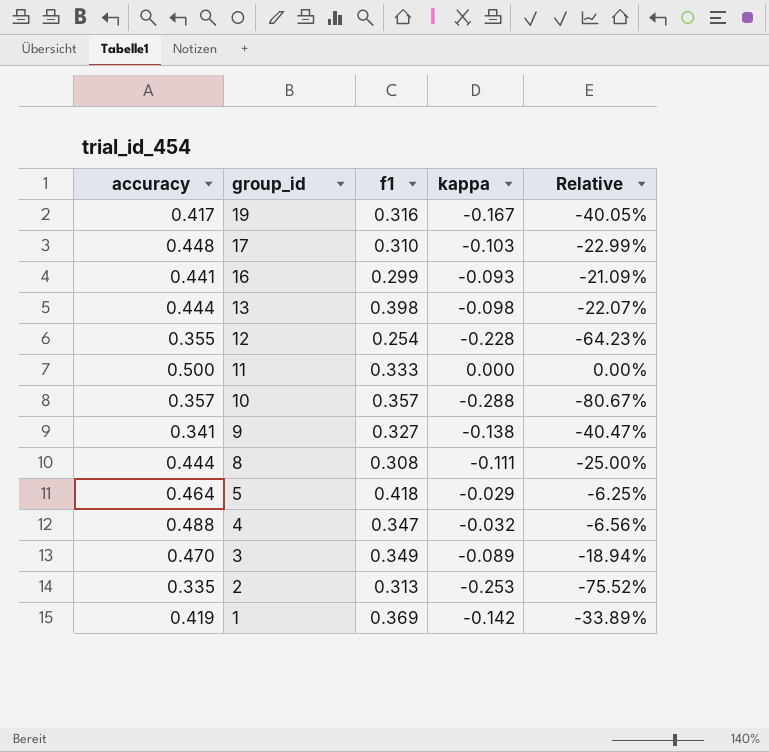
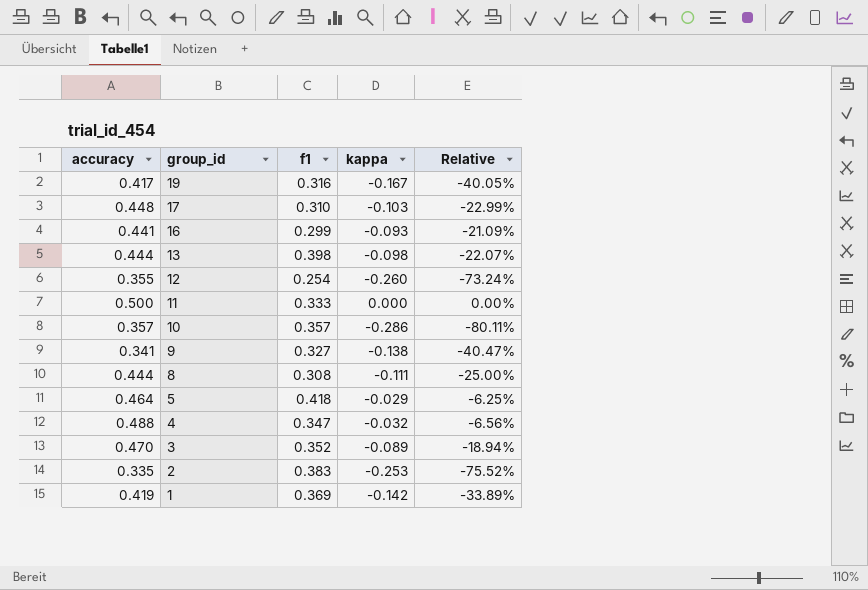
12 | kappa: -0.228 -> -0.260
12 | Relative: -64.23% -> -73.24%
10 | kappa: -0.288 -> -0.286
10 | Relative: -80.67% -> -80.11%
3 | f1: 0.349 -> 0.352
2 | f1: 0.313 -> 0.383

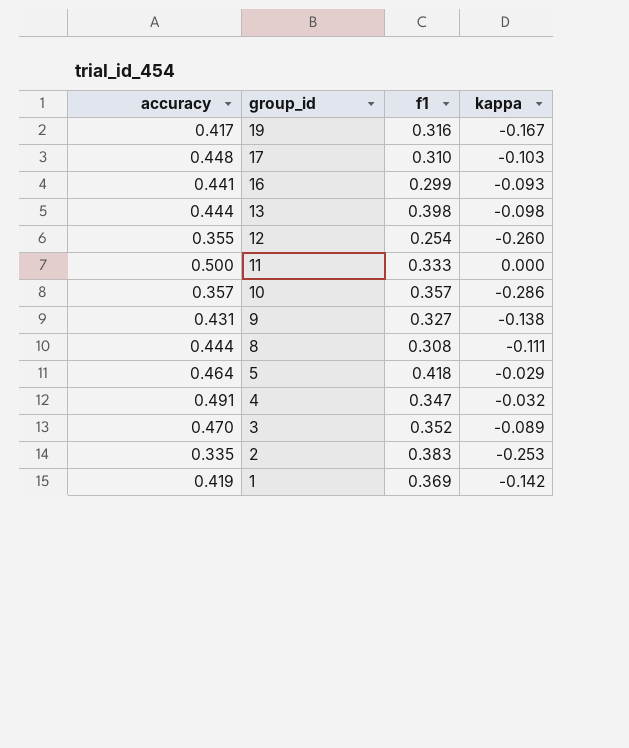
column Relative | formula: [kappa] / [accuracy] -> none
9 | accuracy: 0.341 -> 0.431
4 | accuracy: 0.488 -> 0.491

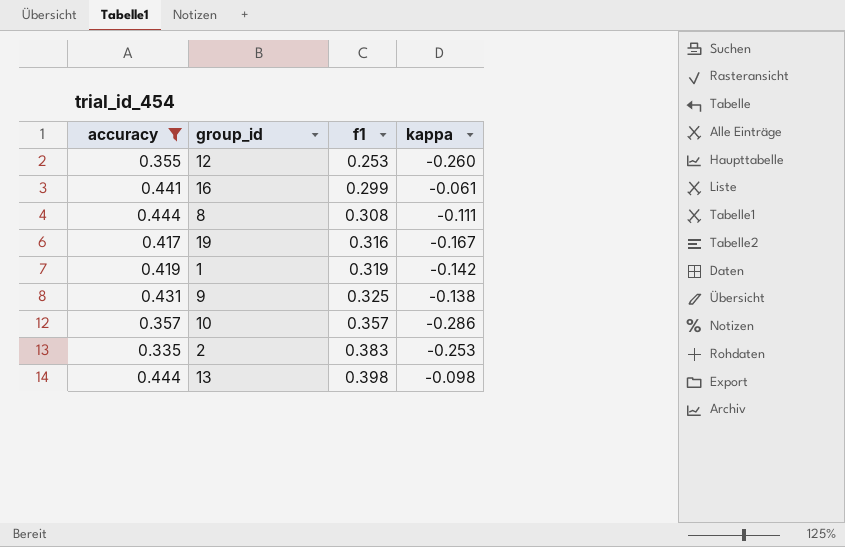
filter: none -> accuracy <= 0.444
row order: group_id descending -> f1 ascending
12 | f1: 0.254 -> 0.253
16 | kappa: -0.093 -> -0.061
1 | f1: 0.369 -> 0.319
9 | f1: 0.327 -> 0.325

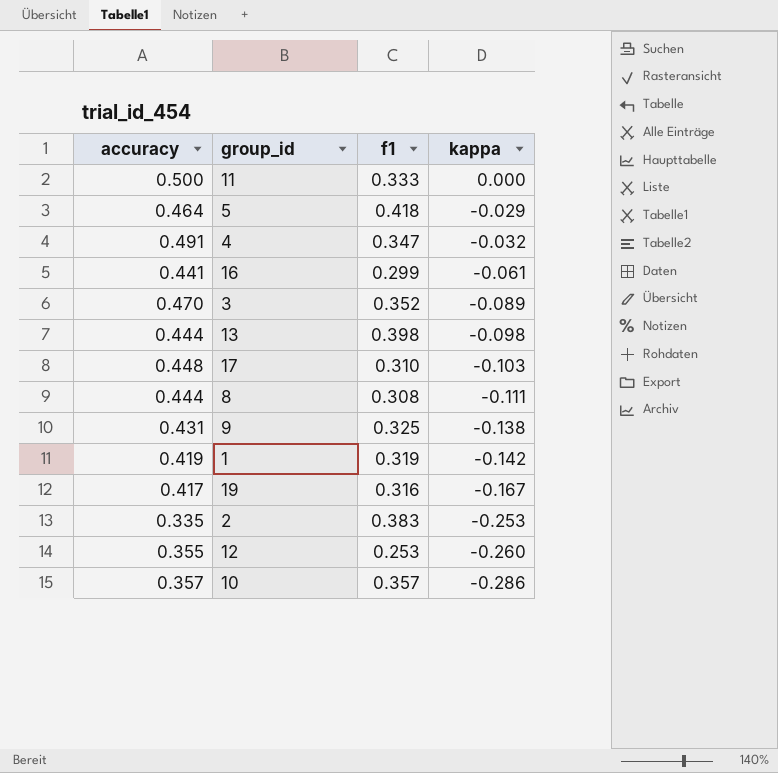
filter: accuracy <= 0.444 -> none
row order: f1 ascending -> kappa descending

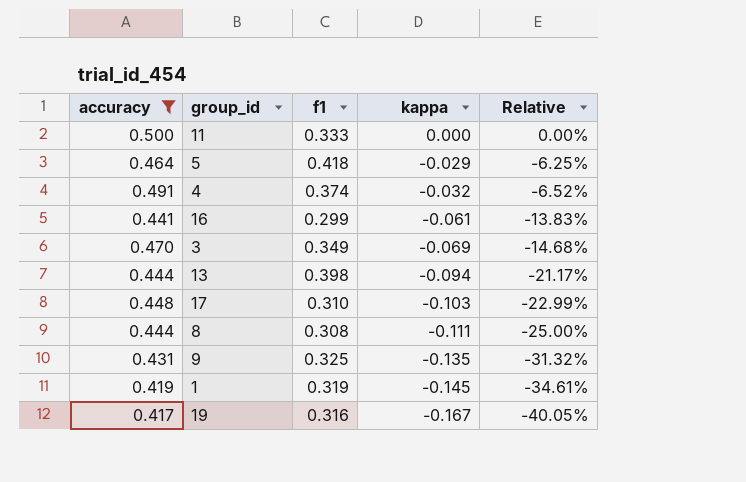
filter: none -> accuracy >= 0.417
column Relative | formula: none -> [kappa] / [accuracy]
4 | f1: 0.347 -> 0.374
3 | f1: 0.352 -> 0.349
3 | kappa: -0.089 -> -0.069
13 | kappa: -0.098 -> -0.094
9 | kappa: -0.138 -> -0.135
1 | kappa: -0.142 -> -0.145

